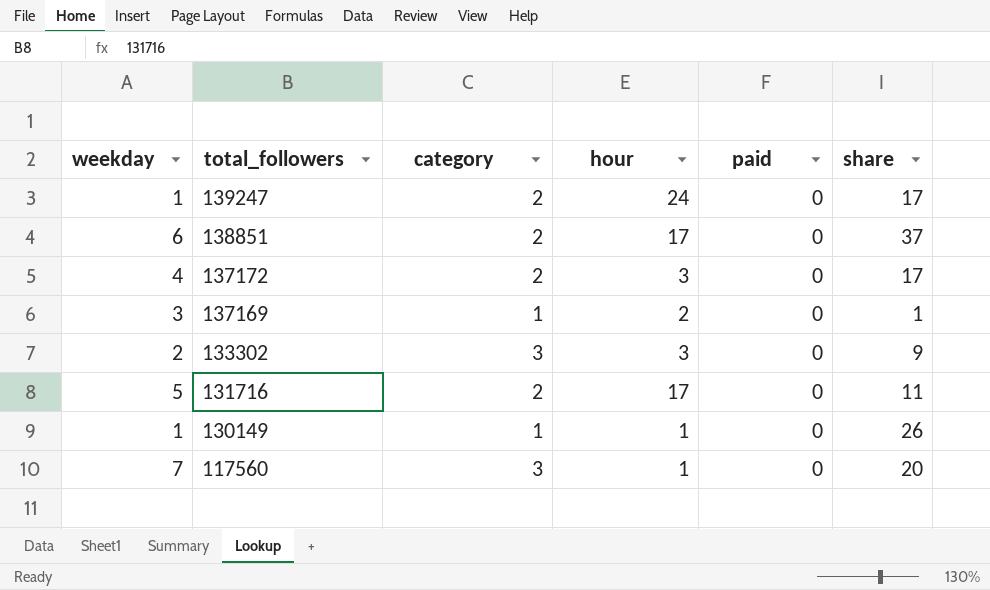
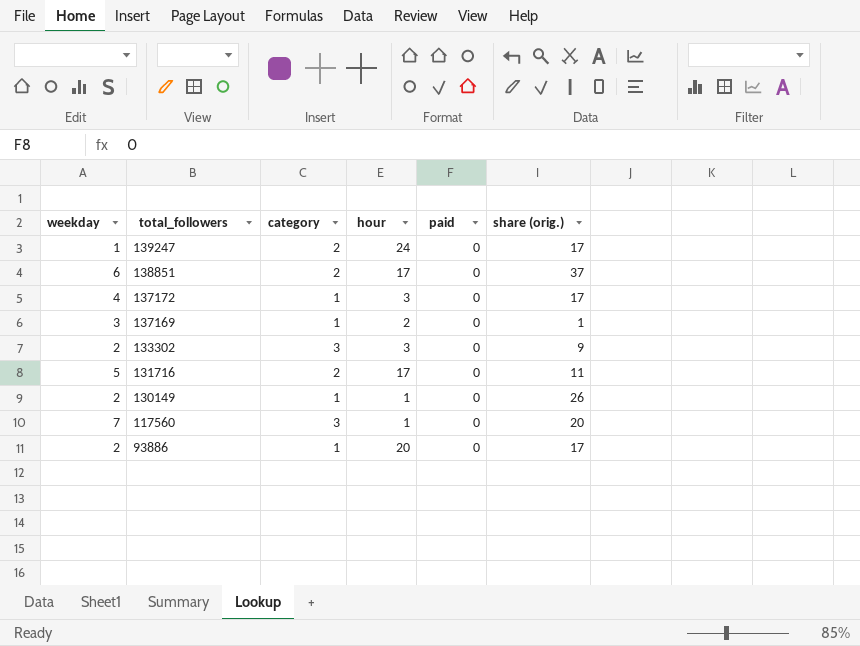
column name: share -> share (orig.)
137172 | category: 2 -> 1
130149 | weekday: 1 -> 2
row 93886: none -> 2 | 1 | 20 | 0 | 17

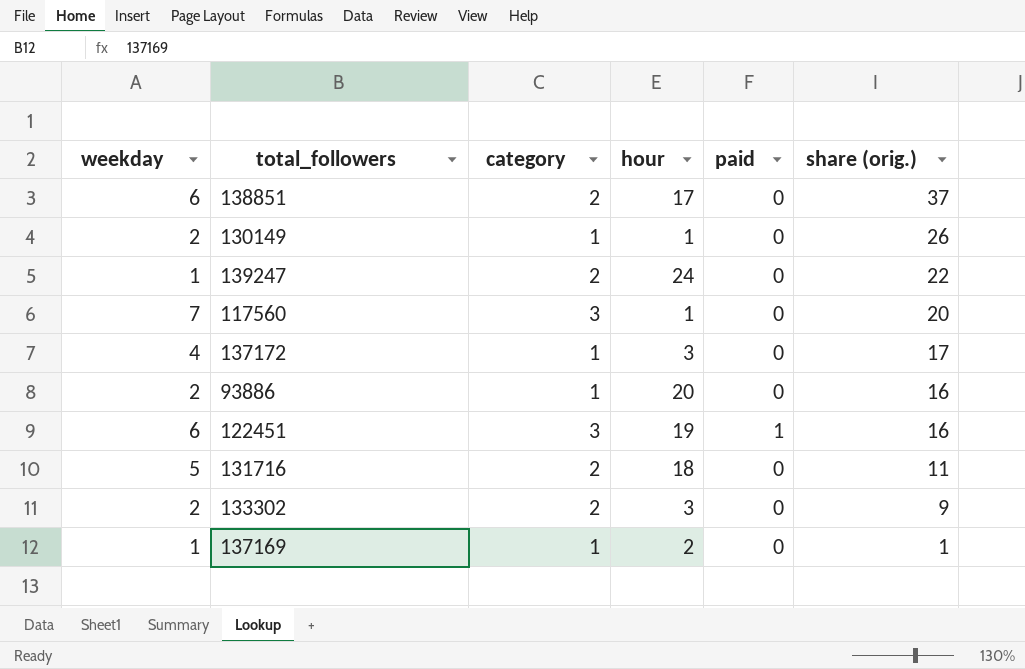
row order: total_followers descending -> share (orig.) descending
139247 | share (orig.): 17 -> 22
93886 | share (orig.): 17 -> 16
row 122451: none -> 6 | 3 | 19 | 1 | 16
131716 | hour: 17 -> 18
133302 | category: 3 -> 2
137169 | weekday: 3 -> 1

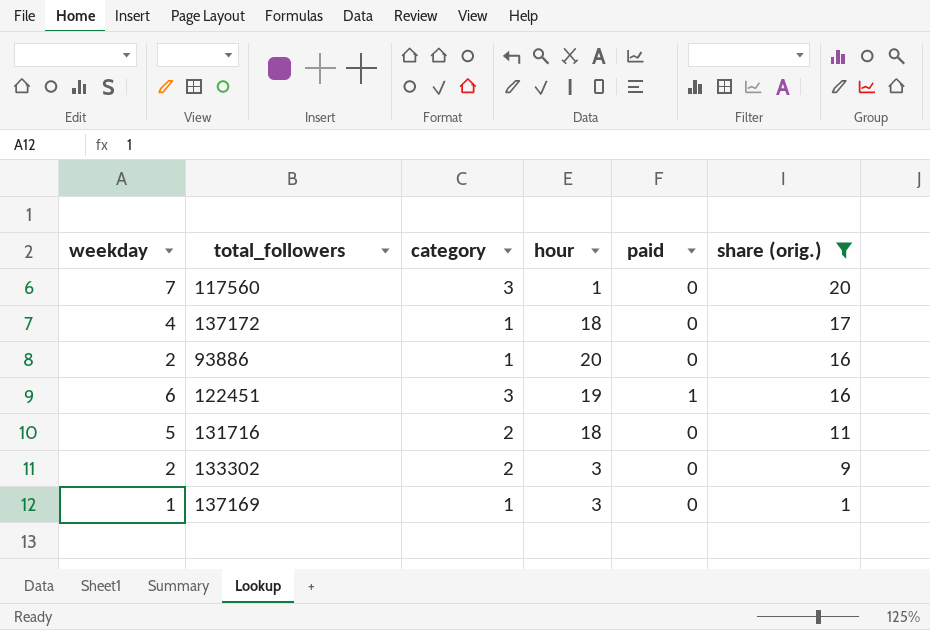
filter: none -> share (orig.) <= 20
137172 | hour: 3 -> 18
137169 | hour: 2 -> 3

